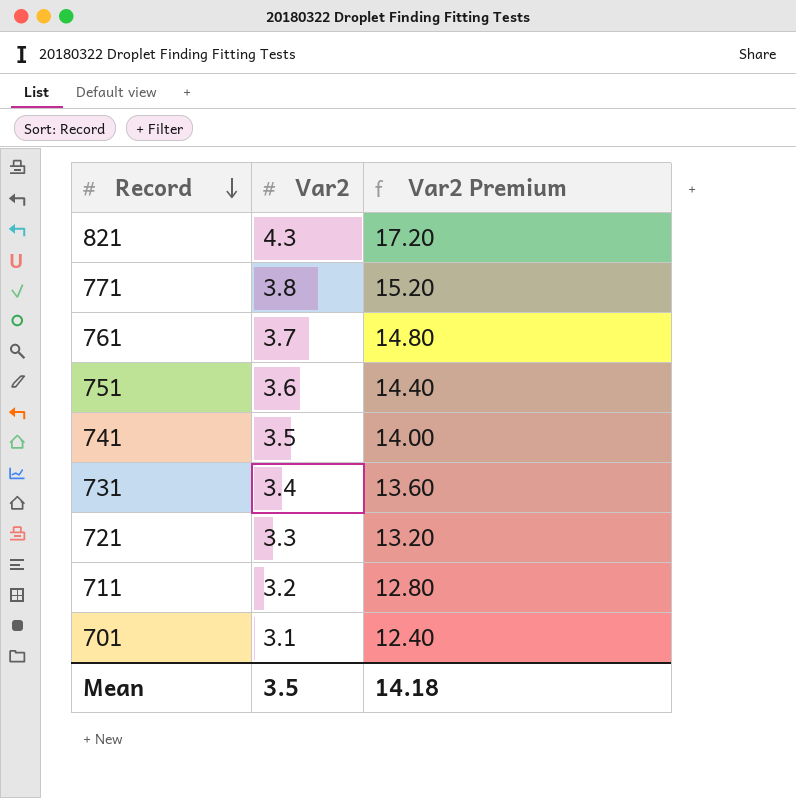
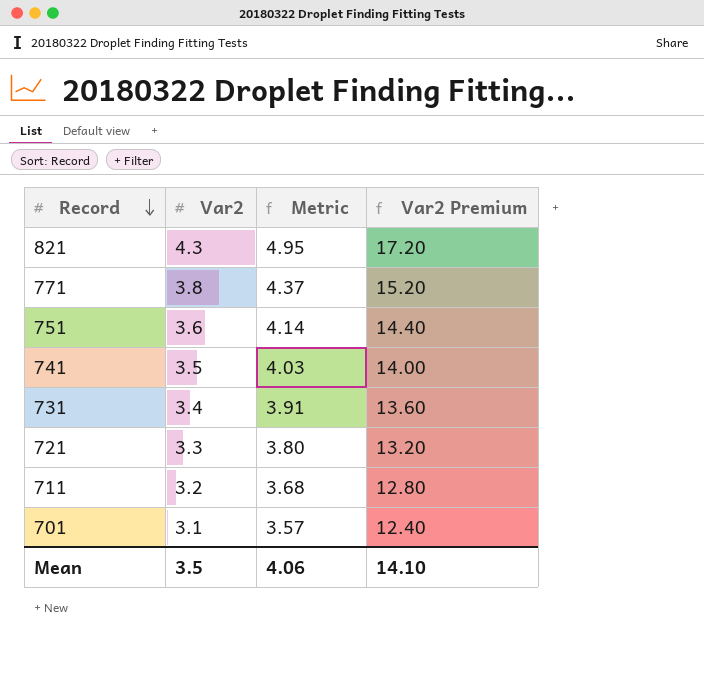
column Metric | formula: none -> [Var2] * 1.15
row 761: 3.7 | 14.80 -> none
Mean | Var2 Premium: 14.18 -> 14.10

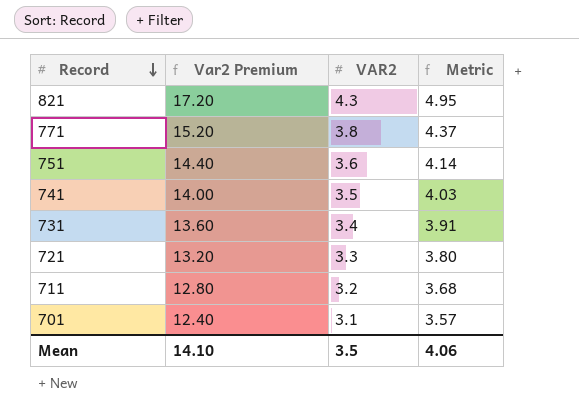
column Var2 Premium | position: 4 -> 2
column name: Var2 -> VAR2

